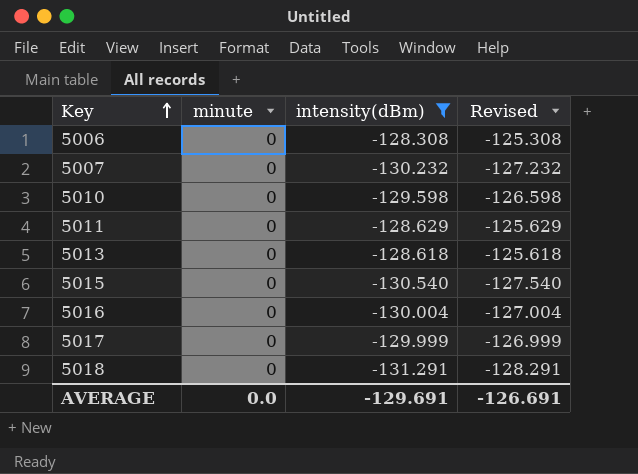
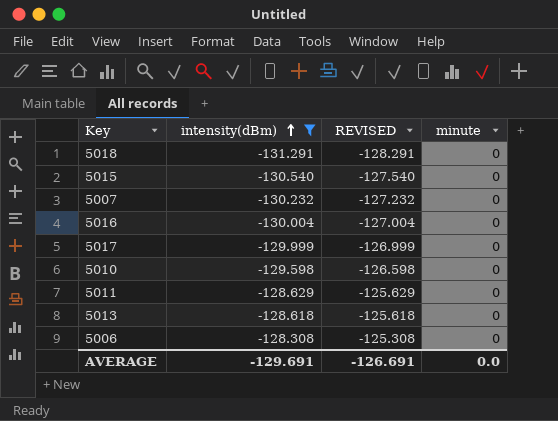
row order: Key ascending -> intensity(dBm) ascending
column name: Revised -> REVISED
column minute | position: 2 -> 4

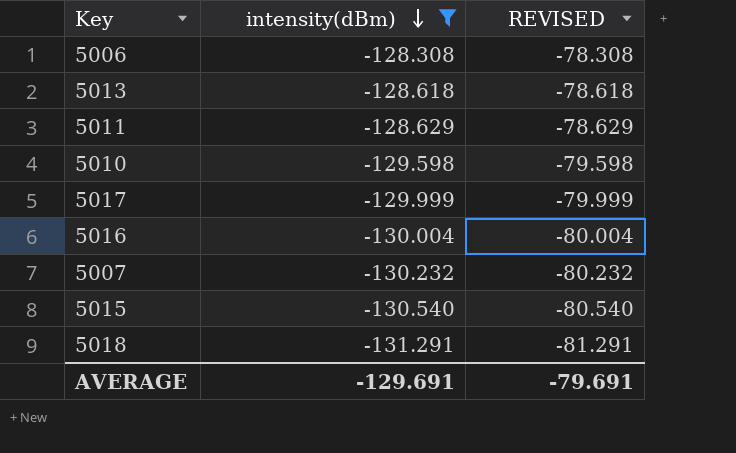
row order: intensity(dBm) ascending -> intensity(dBm) descending
column minute | position: 4 -> none
column REVISED | formula: [intensity(dBm)] + 3 -> [intensity(dBm)] + 50
AVERAGE | REVISED: -126.691 -> -79.691

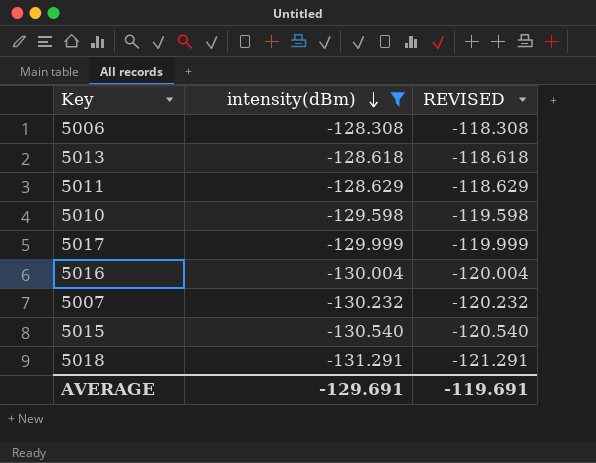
column REVISED | formula: [intensity(dBm)] + 50 -> [intensity(dBm)] + 10
AVERAGE | REVISED: -79.691 -> -119.691

